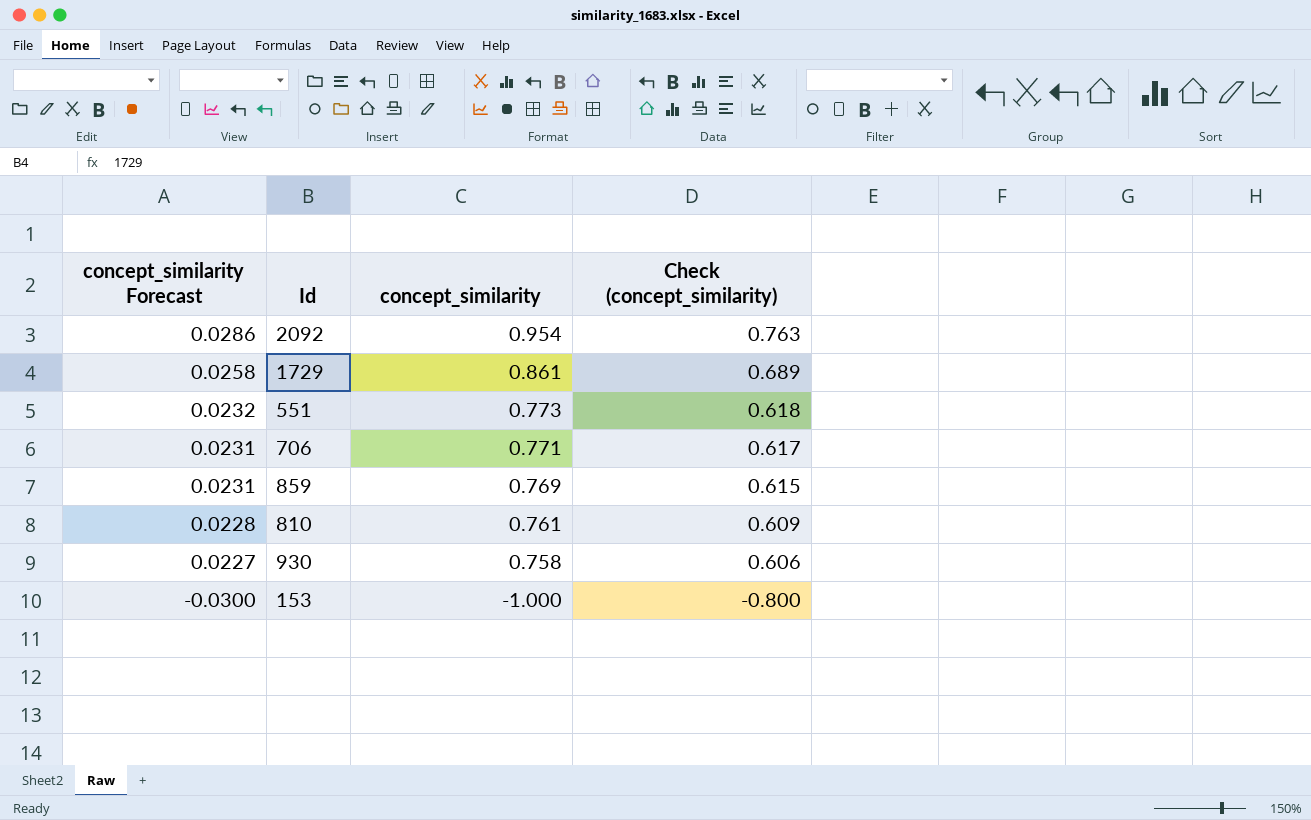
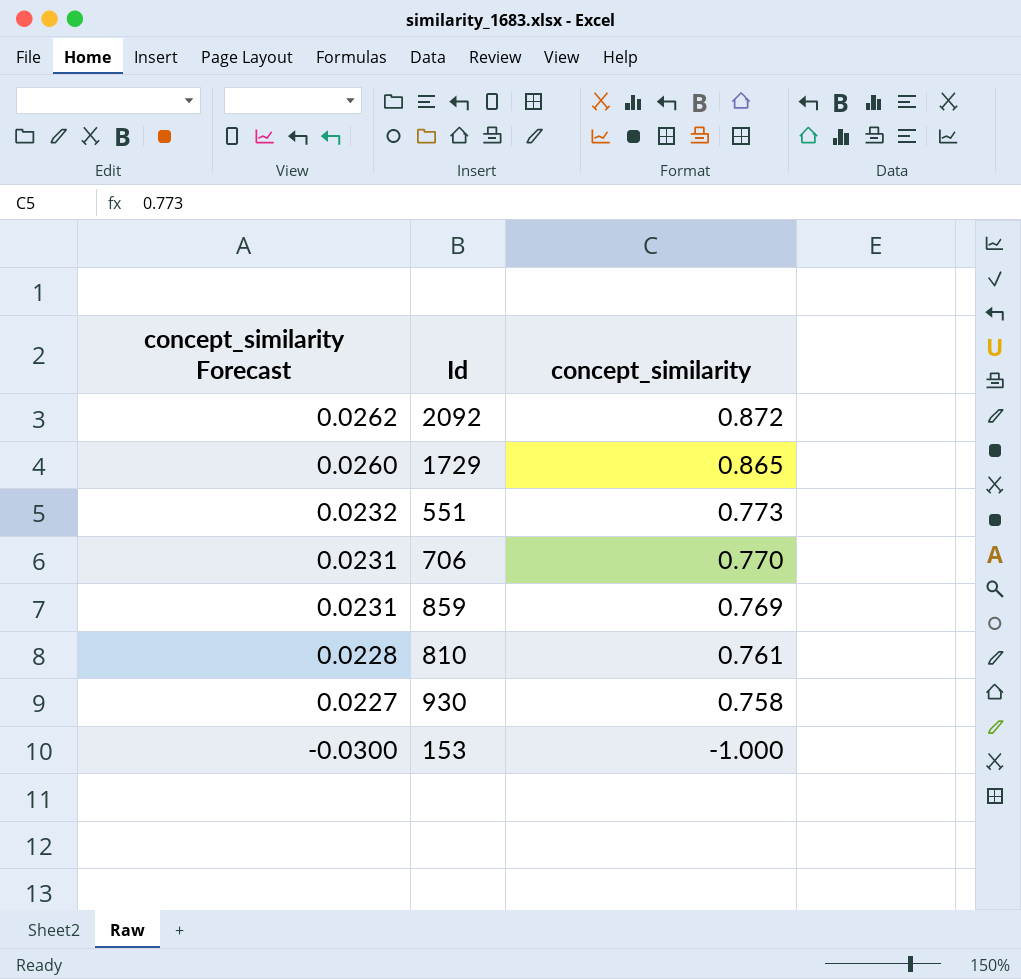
column Check (concept_similarity) | formula: [concept_similarity] * 0.8 -> none
2092 | concept_similarity Forecast: 0.0286 -> 0.0262
2092 | concept_similarity: 0.954 -> 0.872
1729 | concept_similarity Forecast: 0.0258 -> 0.0260
1729 | concept_similarity: 0.861 -> 0.865
706 | concept_similarity: 0.771 -> 0.770

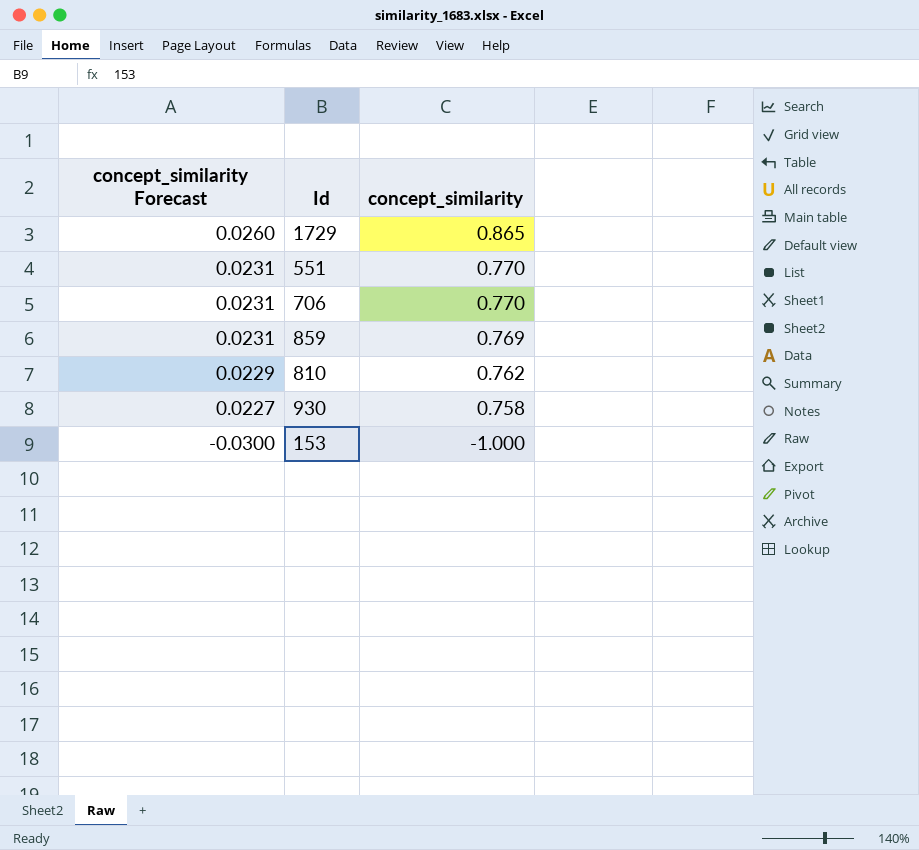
row 2092: 0.0262 | 0.872 -> none
551 | concept_similarity Forecast: 0.0232 -> 0.0231
551 | concept_similarity: 0.773 -> 0.770
810 | concept_similarity Forecast: 0.0228 -> 0.0229
810 | concept_similarity: 0.761 -> 0.762

